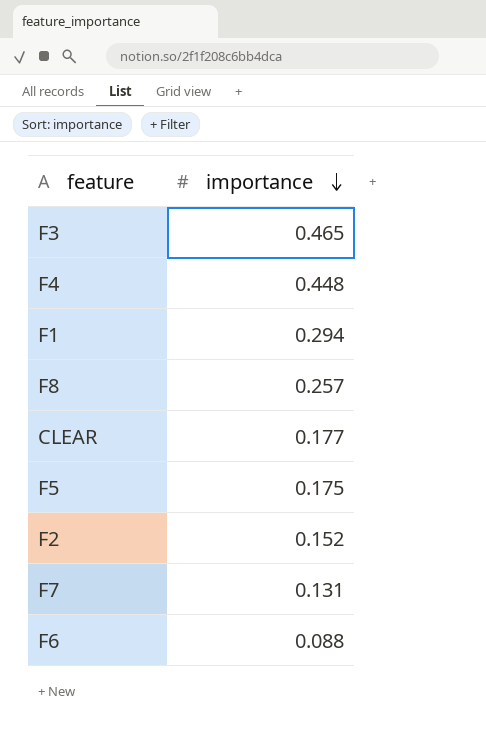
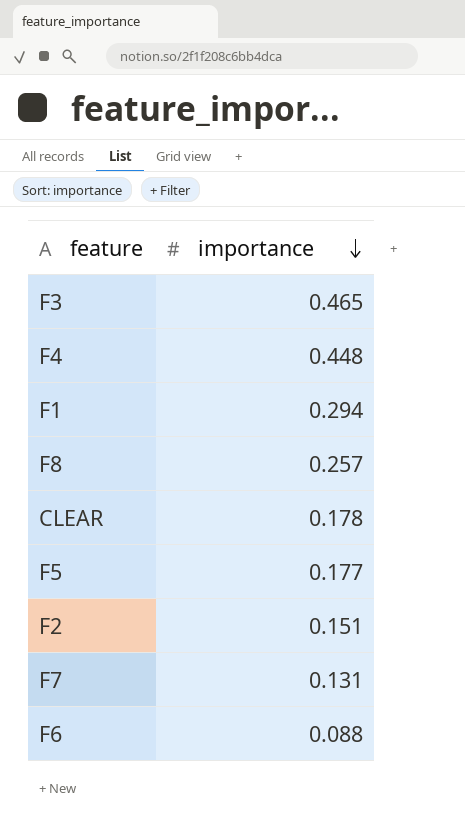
CLEAR | importance: 0.177 -> 0.178
F5 | importance: 0.175 -> 0.177
F2 | importance: 0.152 -> 0.151

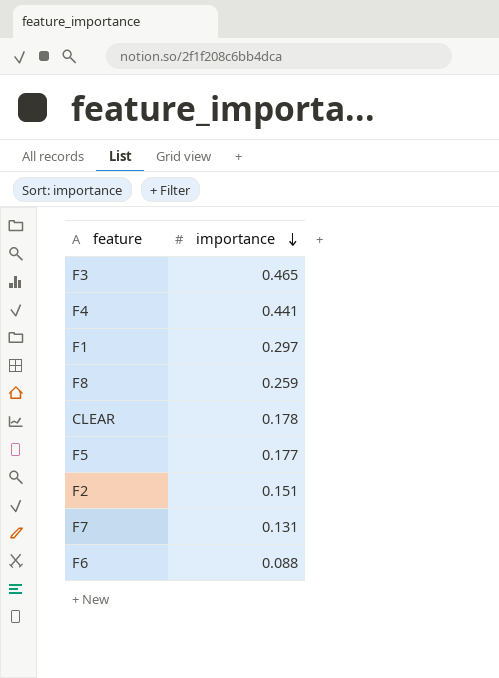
F4 | importance: 0.448 -> 0.441
F1 | importance: 0.294 -> 0.297
F8 | importance: 0.257 -> 0.259

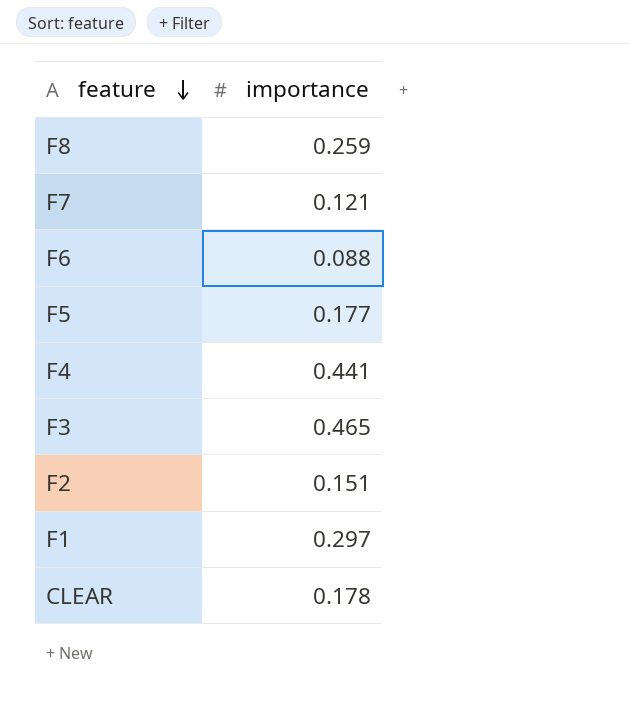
row order: importance descending -> feature descending
F7 | importance: 0.131 -> 0.121

